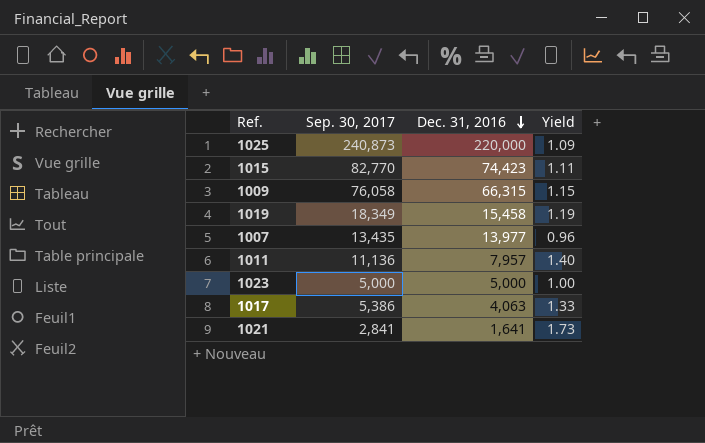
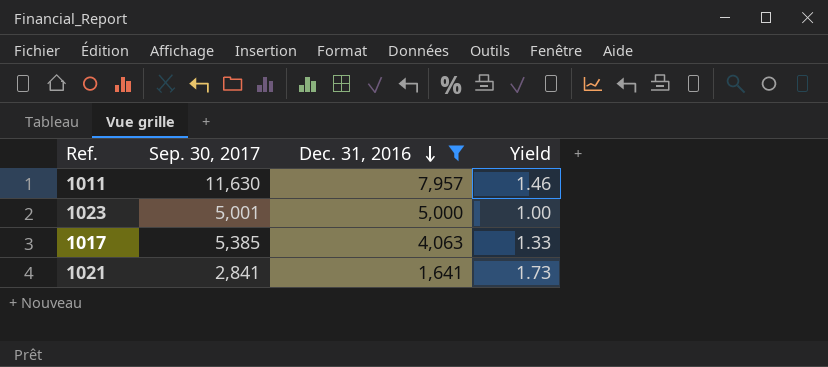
filter: none -> Dec. 31, 2016 <= 7,957
1011 | Sep. 30, 2017: 11,136 -> 11,630
1011 | Yield: 1.40 -> 1.46
1023 | Sep. 30, 2017: 5,000 -> 5,001
1017 | Sep. 30, 2017: 5,386 -> 5,385

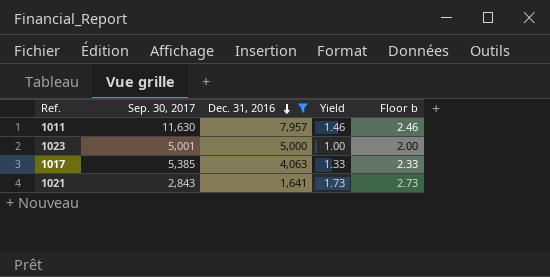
column Floor b | formula: none -> [Yield] + 1
1021 | Sep. 30, 2017: 2,841 -> 2,843

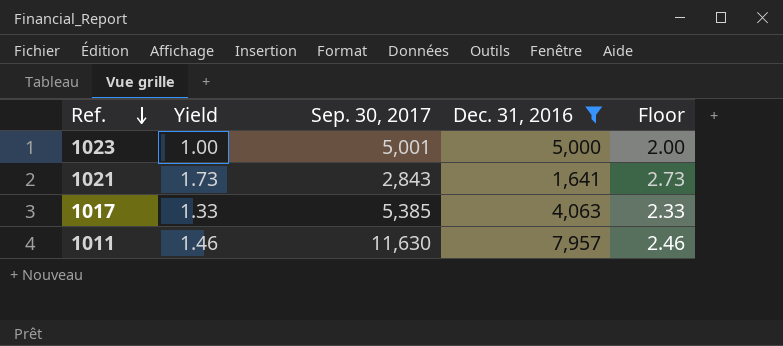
row order: Dec. 31, 2016 descending -> Ref. descending
column Yield | position: 4 -> 2
column name: Floor b -> Floor

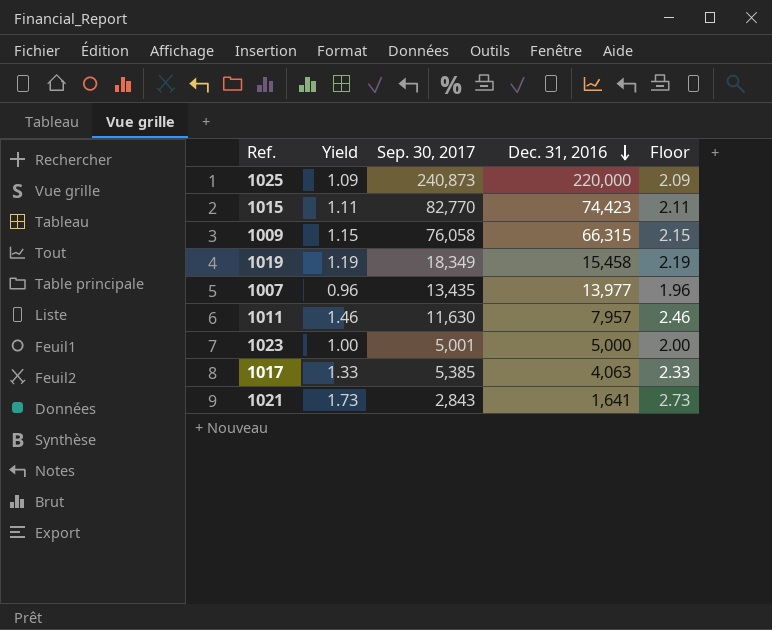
filter: Dec. 31, 2016 <= 7,957 -> none
row order: Ref. descending -> Dec. 31, 2016 descending

